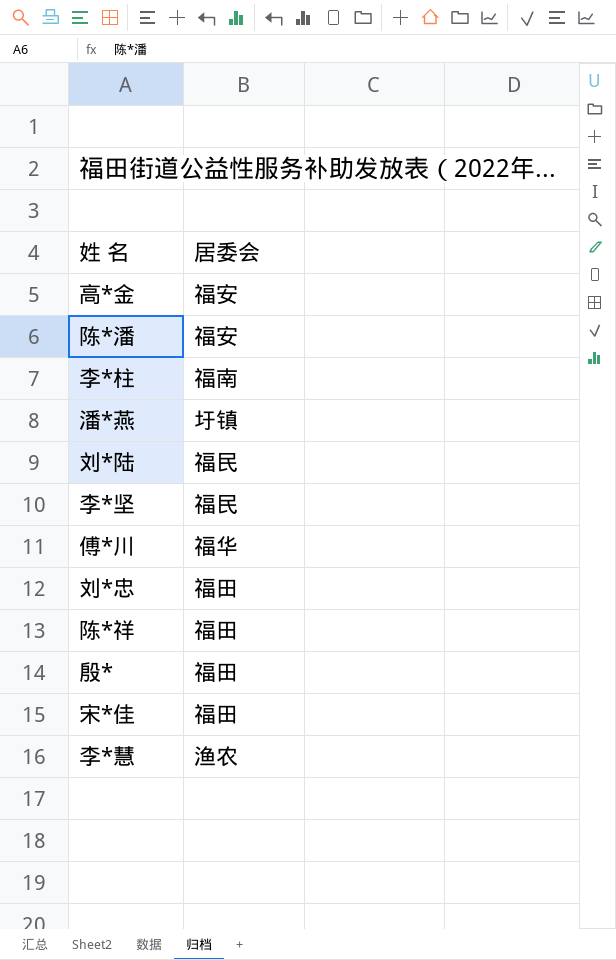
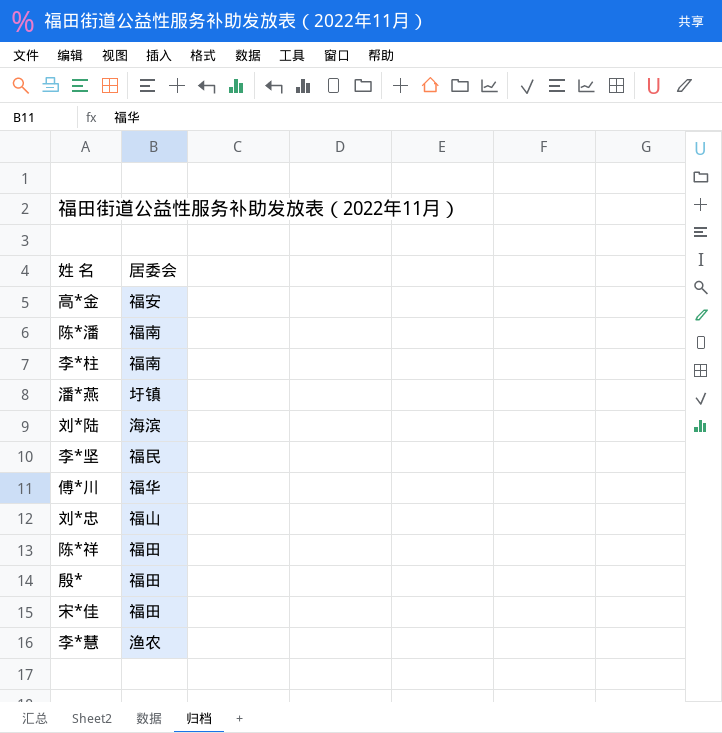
陈*潘 | 居委会: 福安 -> 福南
刘*陆 | 居委会: 福民 -> 海滨
刘*忠 | 居委会: 福田 -> 福山

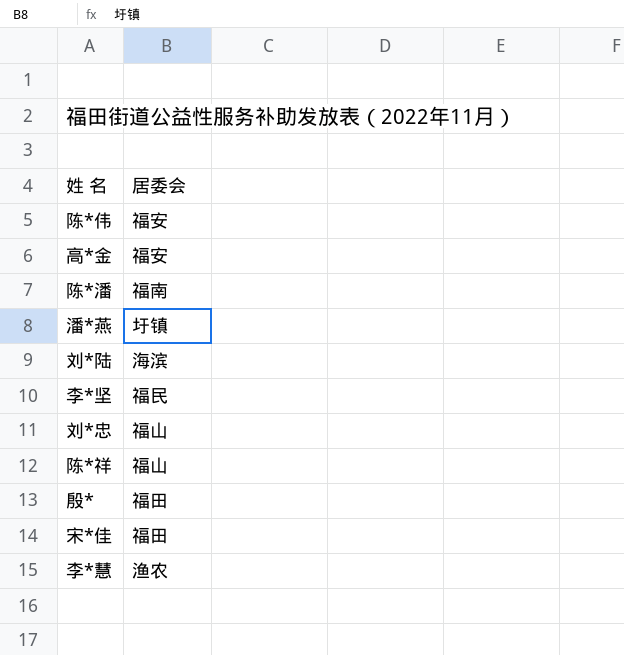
row 李*柱: 福南 -> none
row 傅*川: 福华 -> none
row 陈*伟: none -> 福安
陈*祥 | 居委会: 福田 -> 福山

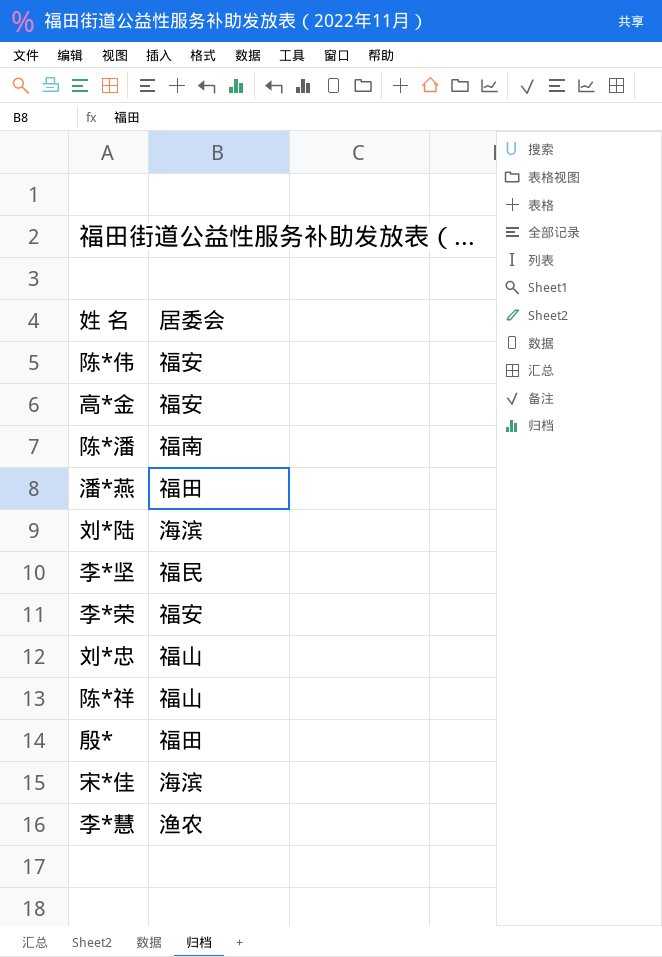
潘*燕 | 居委会: 圩镇 -> 福田
row 李*荣: none -> 福安
宋*佳 | 居委会: 福田 -> 海滨

